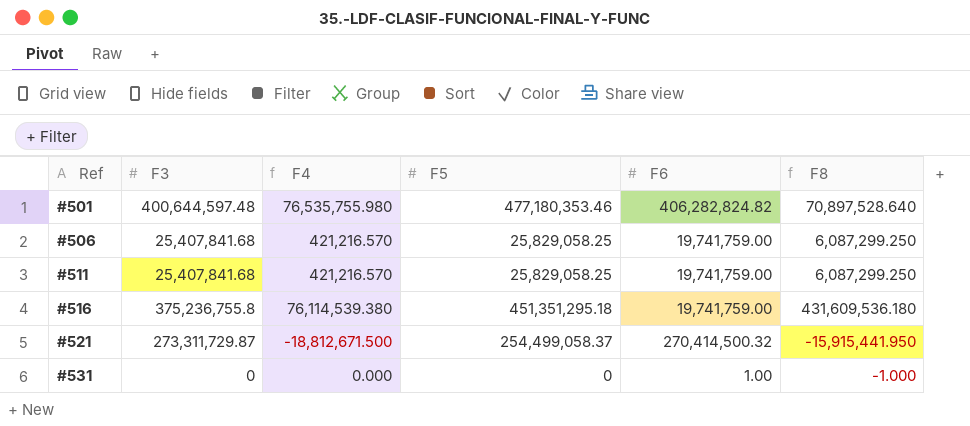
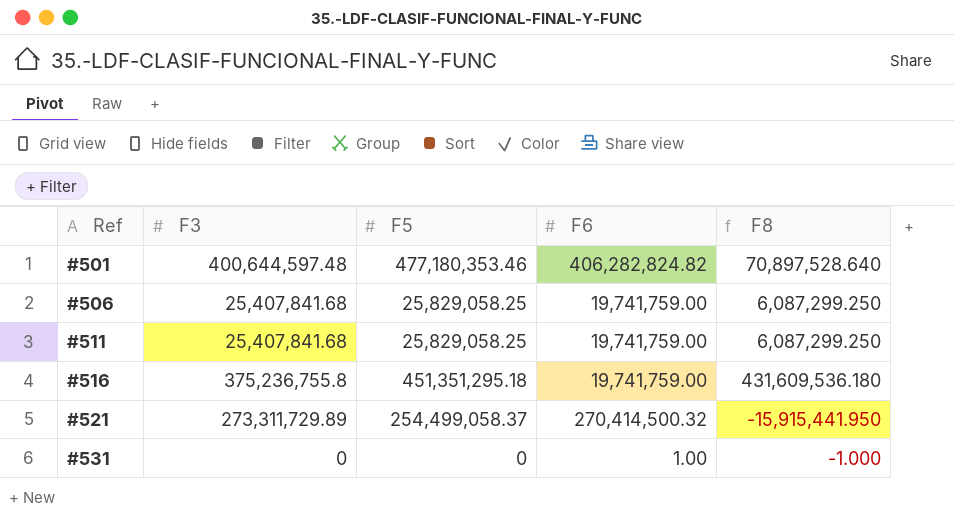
column F4 | formula: [F5] - [F3] -> none
#521 | F3: 273,311,729.87 -> 273,311,729.89

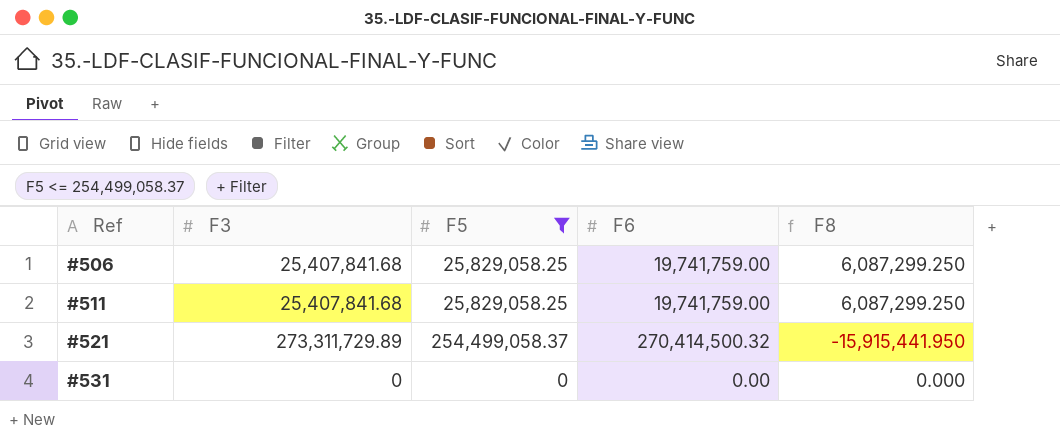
filter: none -> F5 <= 254,499,058.37
#531 | F6: 1.00 -> 0.00
#531 | F8: -1.000 -> 0.000

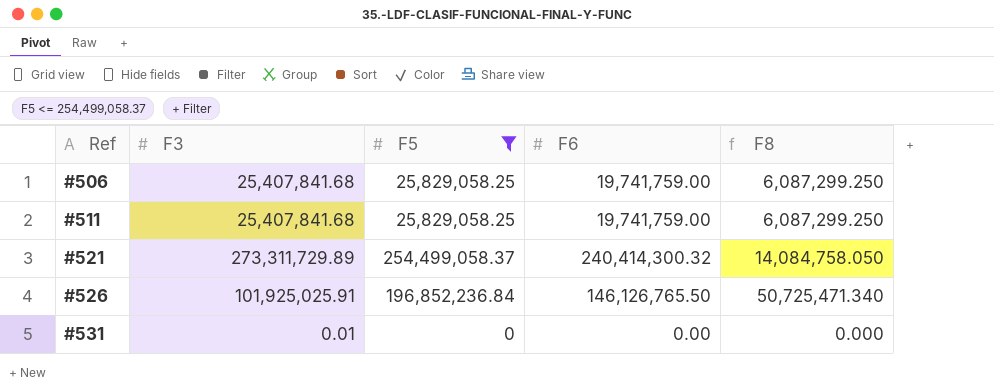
#521 | F6: 270,414,500.32 -> 240,414,300.32
#521 | F8: -15,915,441.950 -> 14,084,758.050
row #526: none -> 101,925,025.91 | 196,852,236.84 | 146,126,765.50 | 50,725,471.340
#531 | F3: 0 -> 0.01

